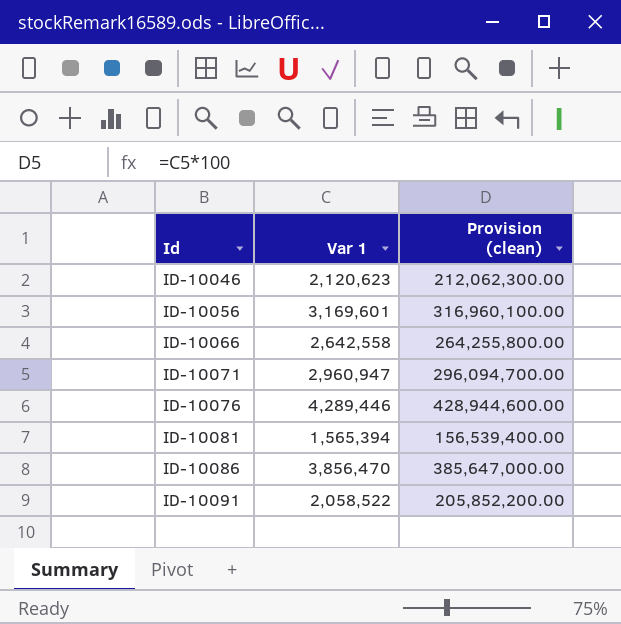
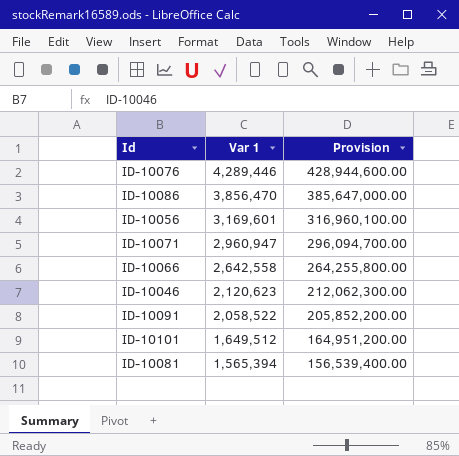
row order: Id ascending -> Var 1 descending
column name: Provision (clean) -> Provision
row ID-10101: none -> 1,649,512 | 164,951,200.00

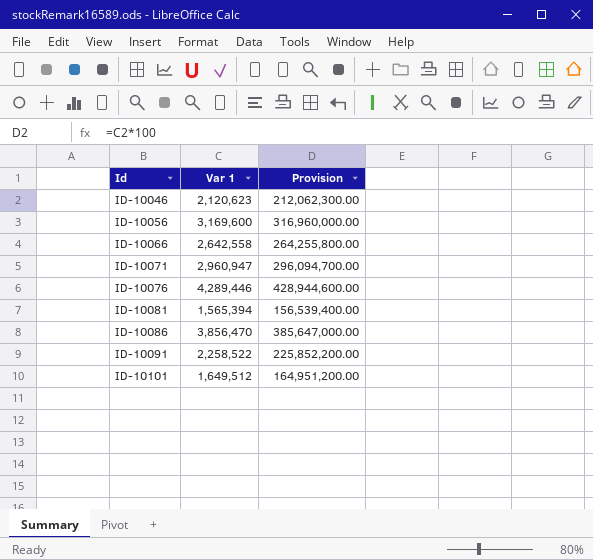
row order: Var 1 descending -> Id ascending
ID-10056 | Var 1: 3,169,601 -> 3,169,600
ID-10056 | Provision: 316,960,100.00 -> 316,960,000.00
ID-10091 | Var 1: 2,058,522 -> 2,258,522
ID-10091 | Provision: 205,852,200.00 -> 225,852,200.00

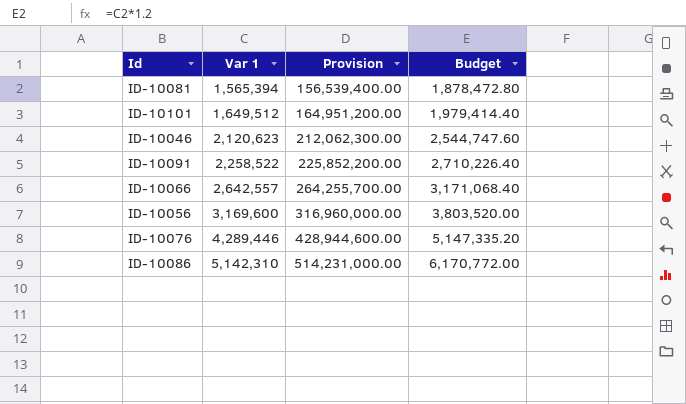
row order: Id ascending -> Var 1 ascending
column Budget | formula: none -> [Var 1] * 1.2
row ID-10071: 2,960,947 | 296,094,700.00 -> none
ID-10066 | Var 1: 2,642,558 -> 2,642,557
ID-10066 | Provision: 264,255,800.00 -> 264,255,700.00
ID-10086 | Var 1: 3,856,470 -> 5,142,310
ID-10086 | Provision: 385,647,000.00 -> 514,231,000.00

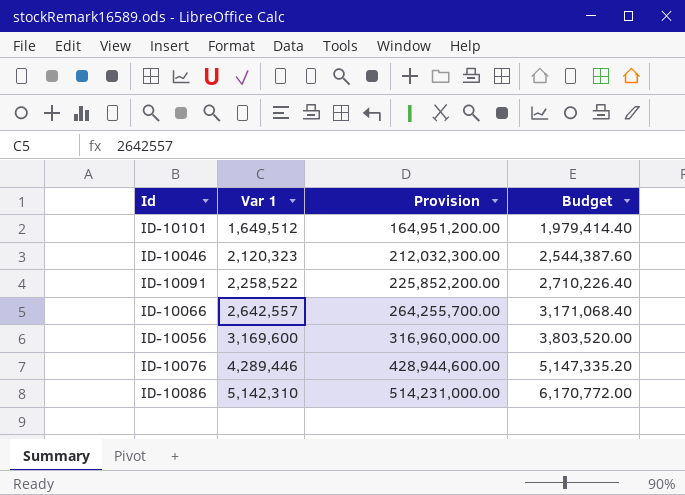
row ID-10081: 1,565,394 | 156,539,400.00 | 1,878,472.80 -> none
ID-10046 | Var 1: 2,120,623 -> 2,120,323
ID-10046 | Provision: 212,062,300.00 -> 212,032,300.00
ID-10046 | Budget: 2,544,747.60 -> 2,544,387.60

